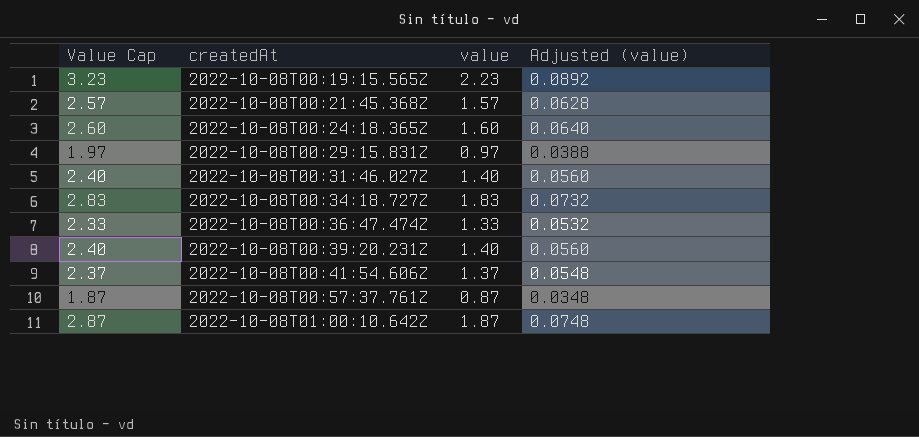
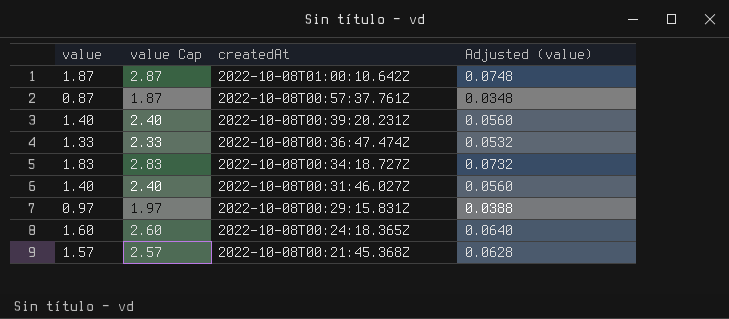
row order: createdAt ascending -> createdAt descending
column value | position: 3 -> 1
column name: Value Cap -> value Cap
row 2022-10-08T00:19:15.565Z: 3.23 | 2.23 | 0.0892 -> none
row 2022-10-08T00:41:54.606Z: 2.37 | 1.37 | 0.0548 -> none

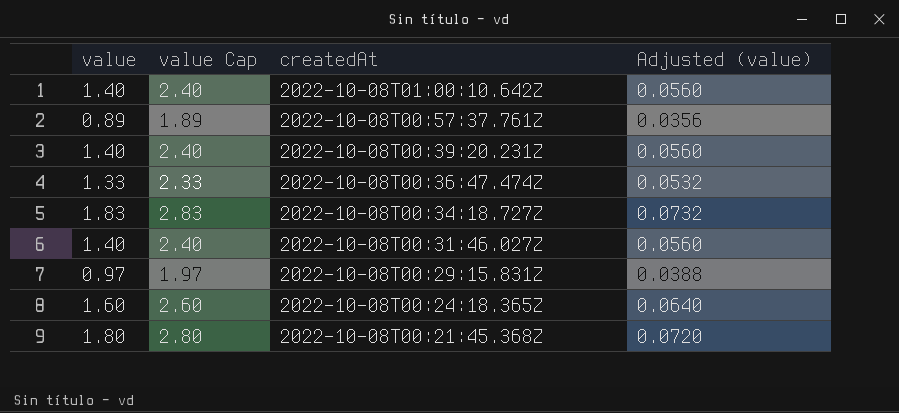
2022-10-08T01:00:10.642Z | value: 1.87 -> 1.40
2022-10-08T01:00:10.642Z | value Cap: 2.87 -> 2.40
2022-10-08T01:00:10.642Z | Adjusted (value): 0.0748 -> 0.0560
2022-10-08T00:57:37.761Z | value: 0.87 -> 0.89
2022-10-08T00:57:37.761Z | value Cap: 1.87 -> 1.89
2022-10-08T00:57:37.761Z | Adjusted (value): 0.0348 -> 0.0356
2022-10-08T00:21:45.368Z | value: 1.57 -> 1.80
2022-10-08T00:21:45.368Z | value Cap: 2.57 -> 2.80
2022-10-08T00:21:45.368Z | Adjusted (value): 0.0628 -> 0.0720

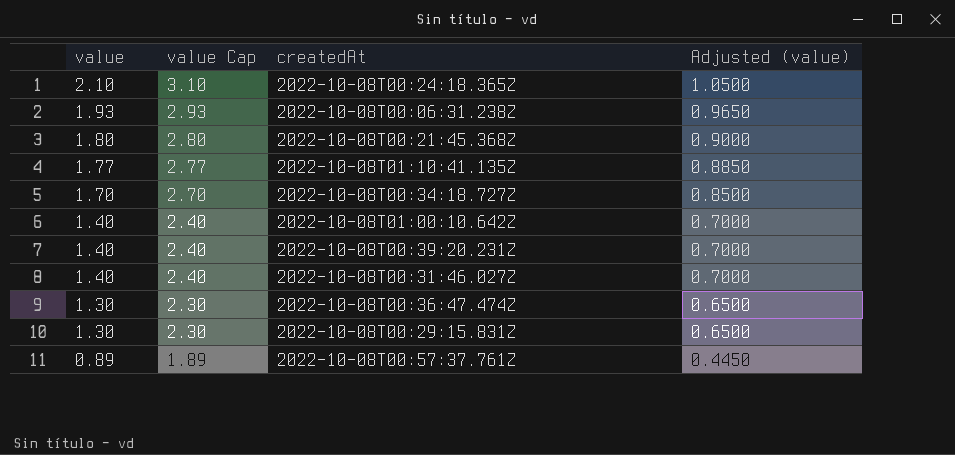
row order: createdAt descending -> value descending
column Adjusted (value) | formula: [value] * 0.04 -> [value] * 0.5
2022-10-08T00:24:18.365Z | value: 1.60 -> 2.10
2022-10-08T00:24:18.365Z | value Cap: 2.60 -> 3.10
row 2022-10-08T00:06:31.238Z: none -> 1.93 | 2.93 | 0.9650
row 2022-10-08T01:10:41.135Z: none -> 1.77 | 2.77 | 0.8850
2022-10-08T00:34:18.727Z | value: 1.83 -> 1.70
2022-10-08T00:34:18.727Z | value Cap: 2.83 -> 2.70
2022-10-08T00:36:47.474Z | value: 1.33 -> 1.30
2022-10-08T00:36:47.474Z | value Cap: 2.33 -> 2.30
2022-10-08T00:29:15.831Z | value: 0.97 -> 1.30
2022-10-08T00:29:15.831Z | value Cap: 1.97 -> 2.30

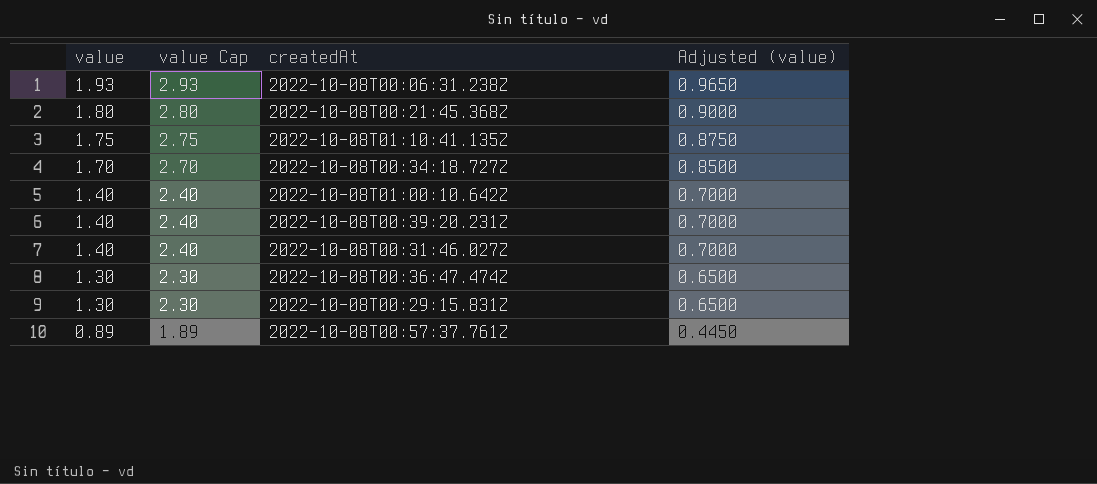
row 2022-10-08T00:24:18.365Z: 2.10 | 3.10 | 1.0500 -> none
2022-10-08T01:10:41.135Z | value: 1.77 -> 1.75
2022-10-08T01:10:41.135Z | value Cap: 2.77 -> 2.75
2022-10-08T01:10:41.135Z | Adjusted (value): 0.8850 -> 0.8750

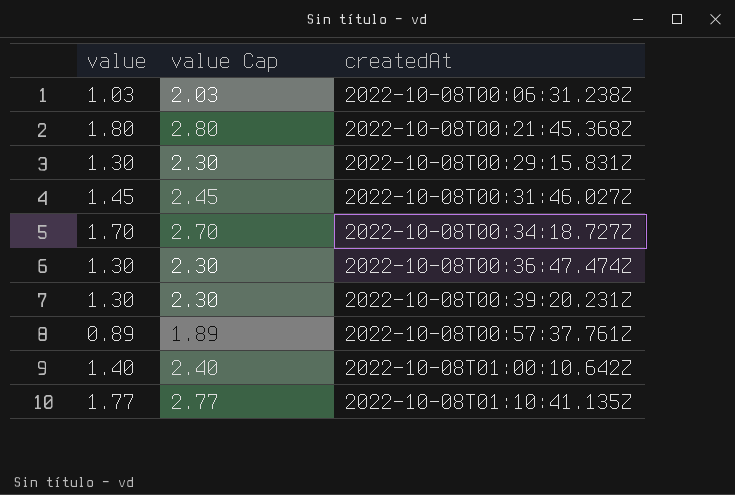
row order: value descending -> createdAt ascending
column Adjusted (value) | formula: [value] * 0.5 -> none
2022-10-08T00:06:31.238Z | value: 1.93 -> 1.03
2022-10-08T00:06:31.238Z | value Cap: 2.93 -> 2.03
2022-10-08T00:31:46.027Z | value: 1.40 -> 1.45
2022-10-08T00:31:46.027Z | value Cap: 2.40 -> 2.45
2022-10-08T00:39:20.231Z | value: 1.40 -> 1.30
2022-10-08T00:39:20.231Z | value Cap: 2.40 -> 2.30
2022-10-08T01:10:41.135Z | value: 1.75 -> 1.77
2022-10-08T01:10:41.135Z | value Cap: 2.75 -> 2.77

